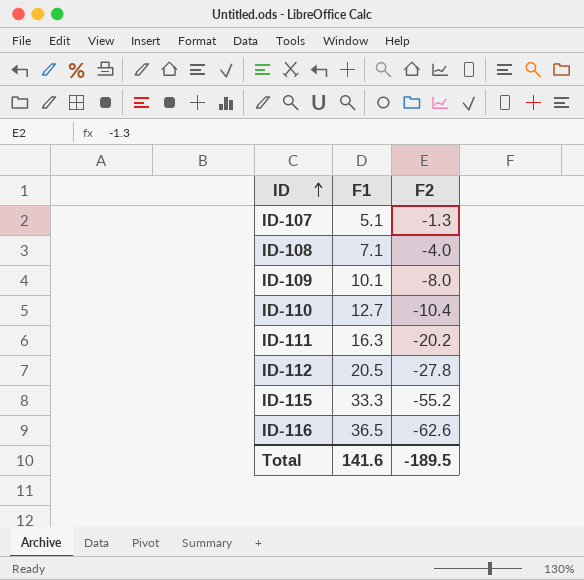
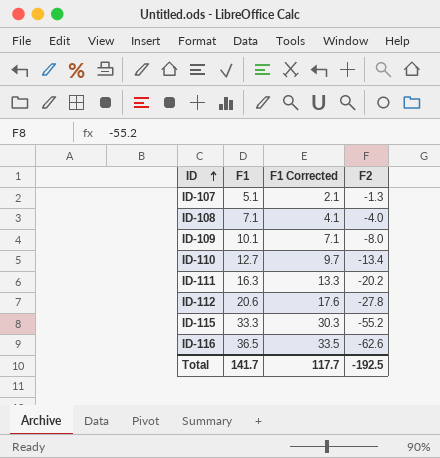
column F1 Corrected | formula: none -> [F1] - 3
ID-110 | F2: -10.4 -> -13.4
ID-112 | F1: 20.5 -> 20.6
Total | F1: 141.6 -> 141.7
Total | F2: -189.5 -> -192.5

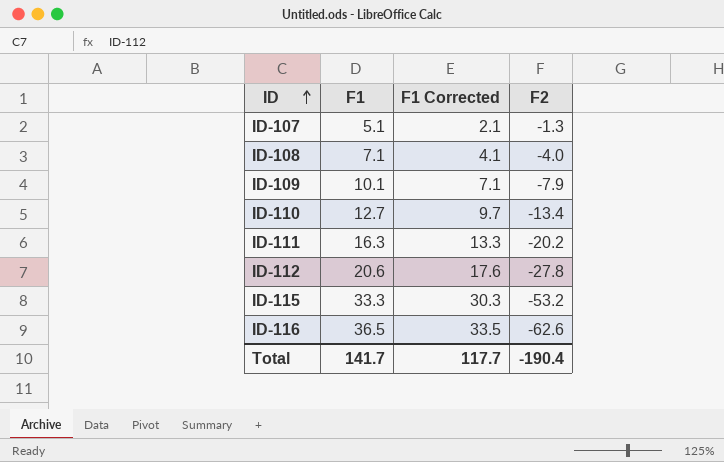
ID-109 | F2: -8.0 -> -7.9
ID-115 | F2: -55.2 -> -53.2
Total | F2: -192.5 -> -190.4

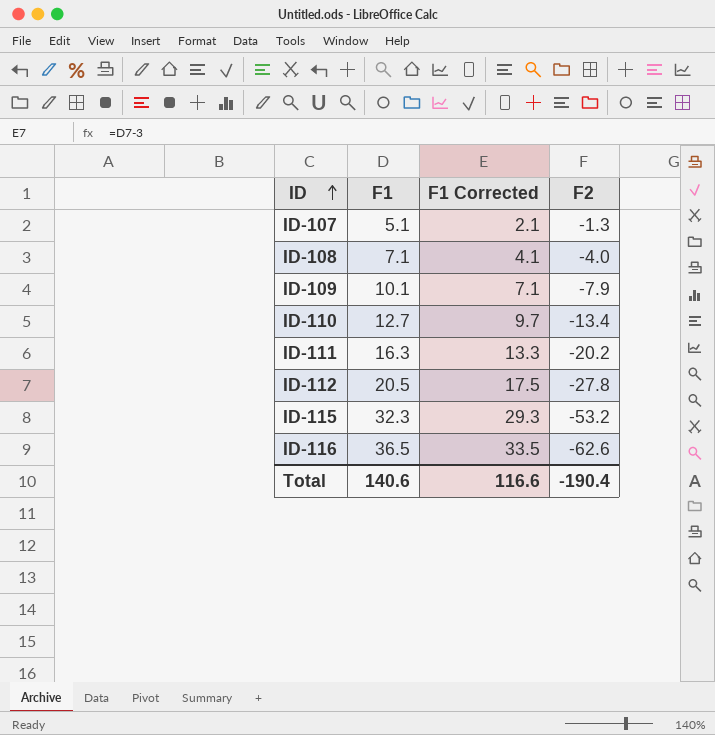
ID-112 | F1: 20.6 -> 20.5
ID-112 | F1 Corrected: 17.6 -> 17.5
ID-115 | F1: 33.3 -> 32.3
ID-115 | F1 Corrected: 30.3 -> 29.3
Total | F1: 141.7 -> 140.6
Total | F1 Corrected: 117.7 -> 116.6

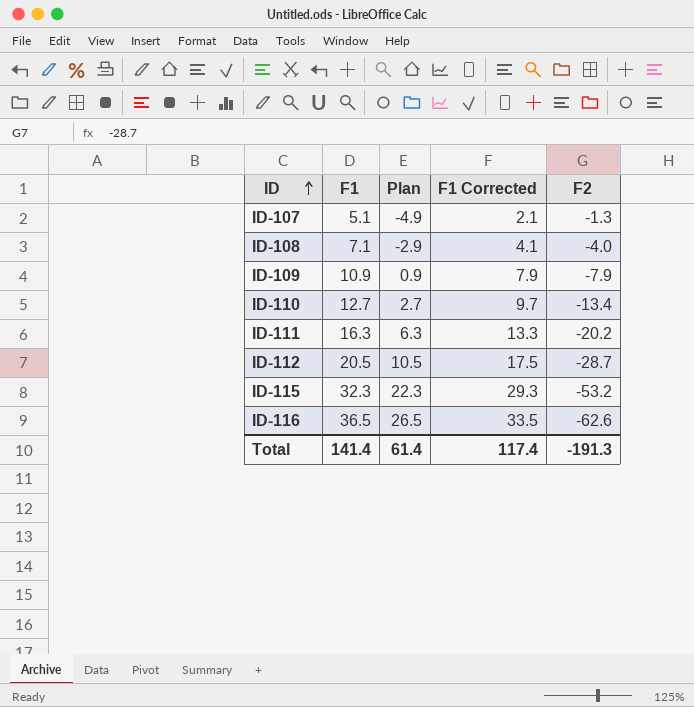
column Plan | formula: none -> [F1] - 10
ID-109 | F1: 10.1 -> 10.9
ID-109 | F1 Corrected: 7.1 -> 7.9
ID-112 | F2: -27.8 -> -28.7
Total | F1: 140.6 -> 141.4
Total | F1 Corrected: 116.6 -> 117.4
Total | F2: -190.4 -> -191.3

